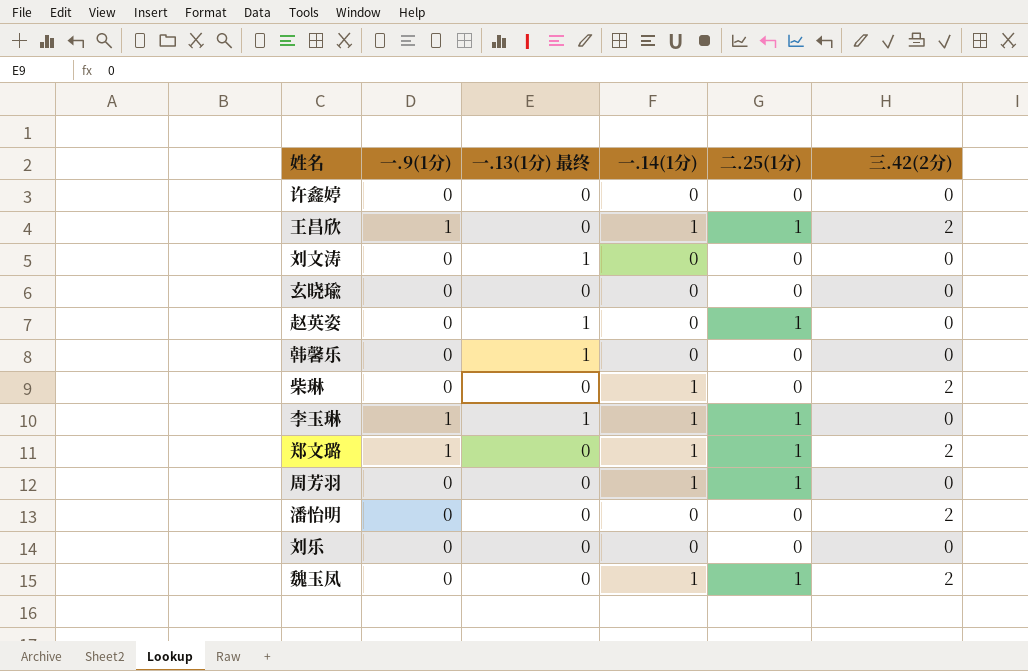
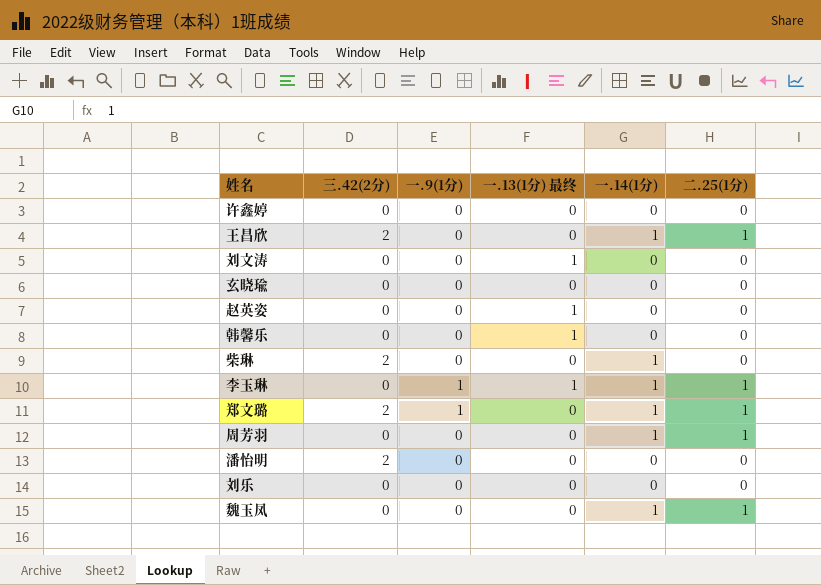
column 三.42(2分) | position: 6 -> 2
王昌欣 | 一.9(1分): 1 -> 0
赵英姿 | 二.25(1分): 1 -> 0
魏玉凤 | 三.42(2分): 2 -> 0

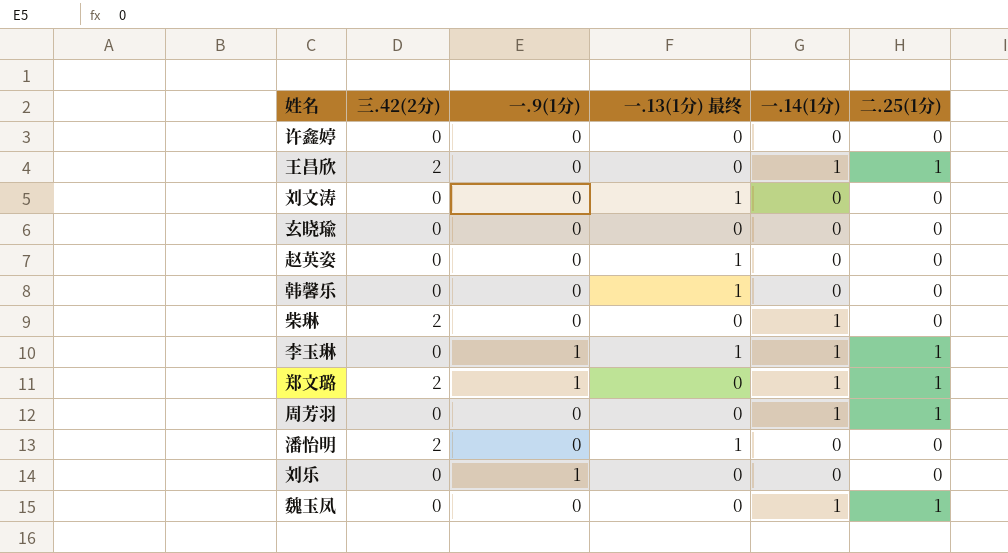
潘怡明 | 一.13(1分) 最终: 0 -> 1
刘乐 | 一.9(1分): 0 -> 1

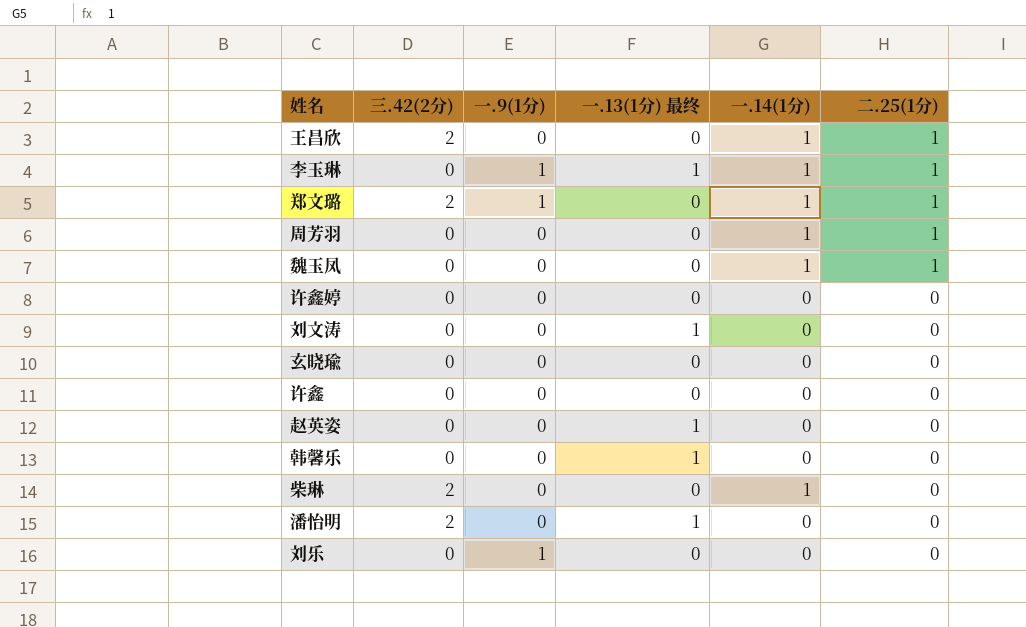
row order: none -> 二.25(1分) descending
row 许鑫: none -> 0 | 0 | 0 | 0 | 0

